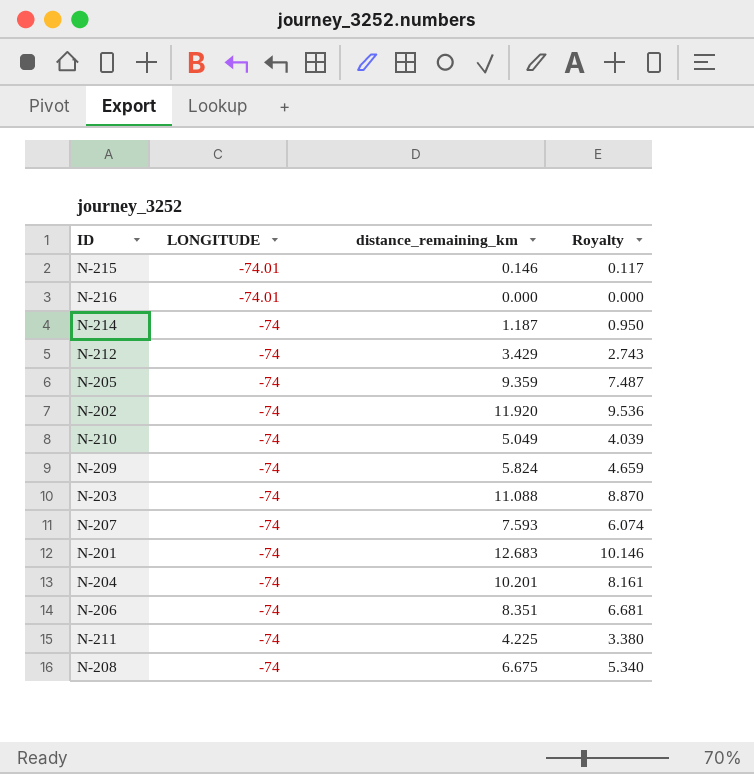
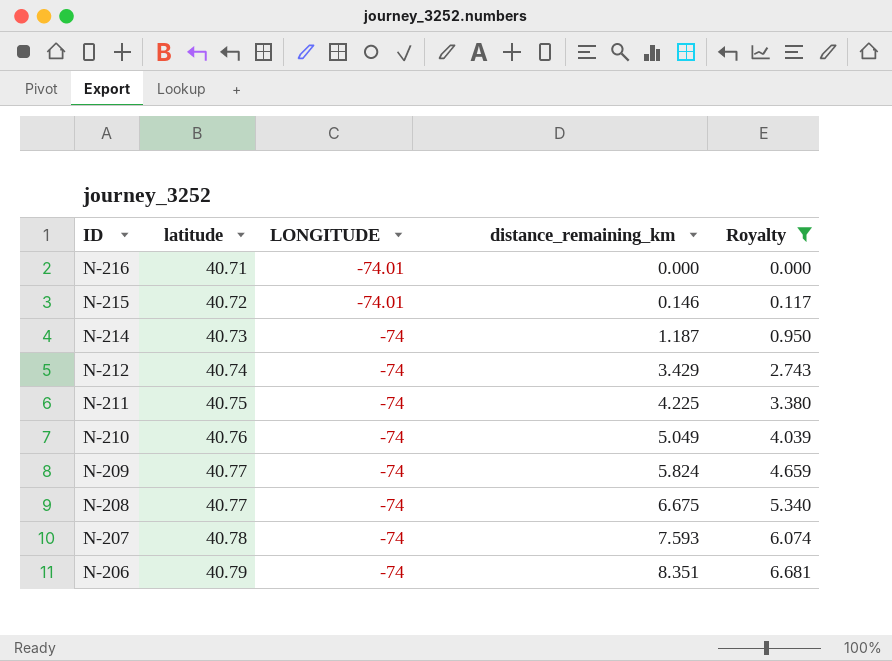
filter: none -> Royalty <= 6.681
row order: LONGITUDE ascending -> ID descending
column latitude | position: none -> 2

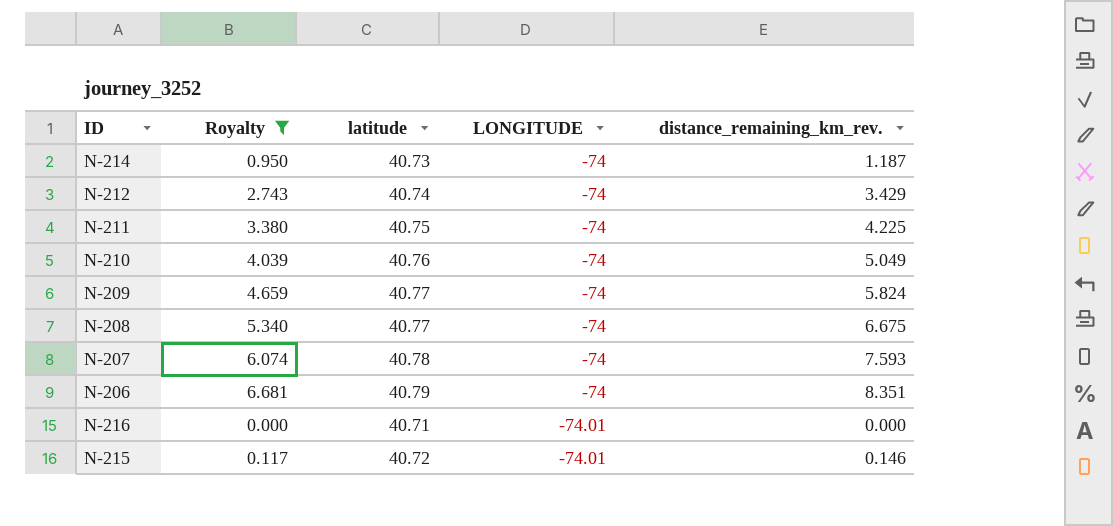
row order: ID descending -> LONGITUDE descending
column Royalty | position: 5 -> 2
column name: distance_remaining_km -> distance_remaining_km_rev.

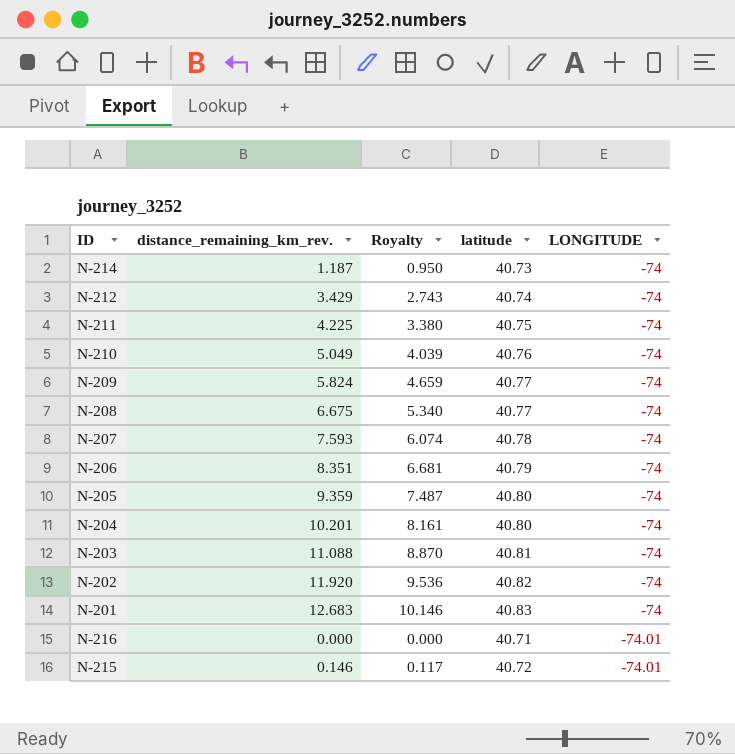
filter: Royalty <= 6.681 -> none
column distance_remaining_km_rev. | position: 5 -> 2

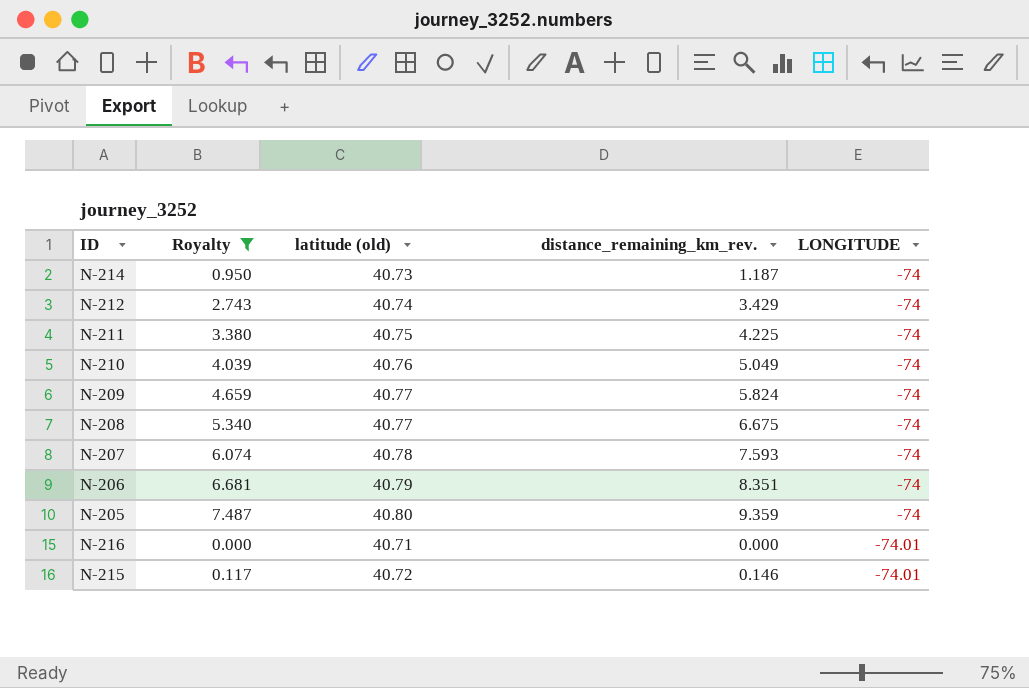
filter: none -> Royalty <= 7.487
column name: latitude -> latitude (old)
column distance_remaining_km_rev. | position: 2 -> 4

